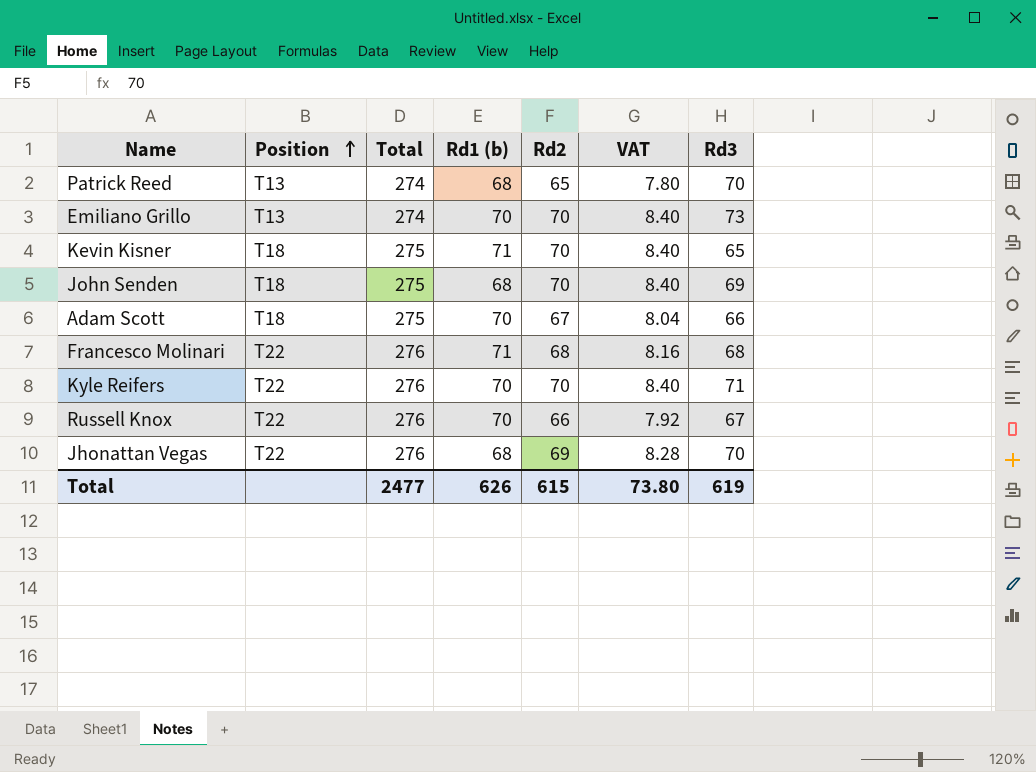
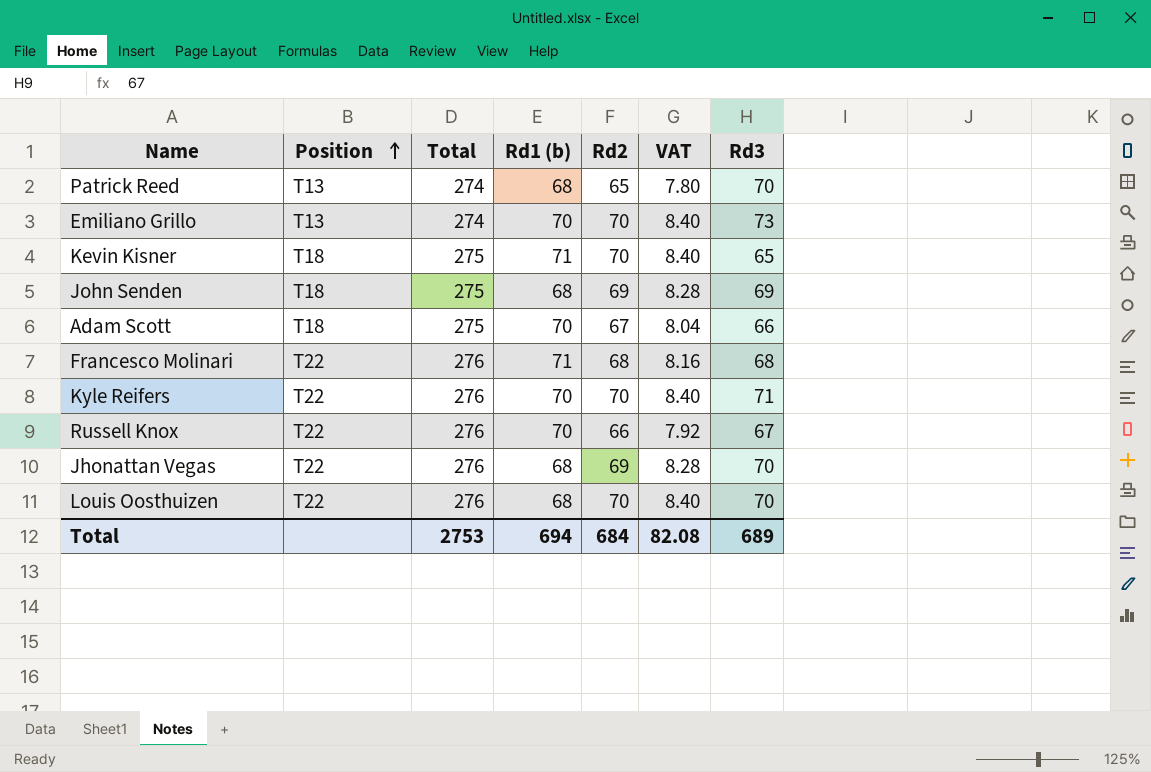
John Senden | Rd2: 70 -> 69
John Senden | VAT: 8.40 -> 8.28
row Louis Oosthuizen: none -> T22 | 276 | 68 | 70 | 8.40 | 70
Total | Total: 2477 -> 2753
Total | Rd1 (b): 626 -> 694
Total | Rd2: 615 -> 684
Total | VAT: 73.80 -> 82.08
Total | Rd3: 619 -> 689

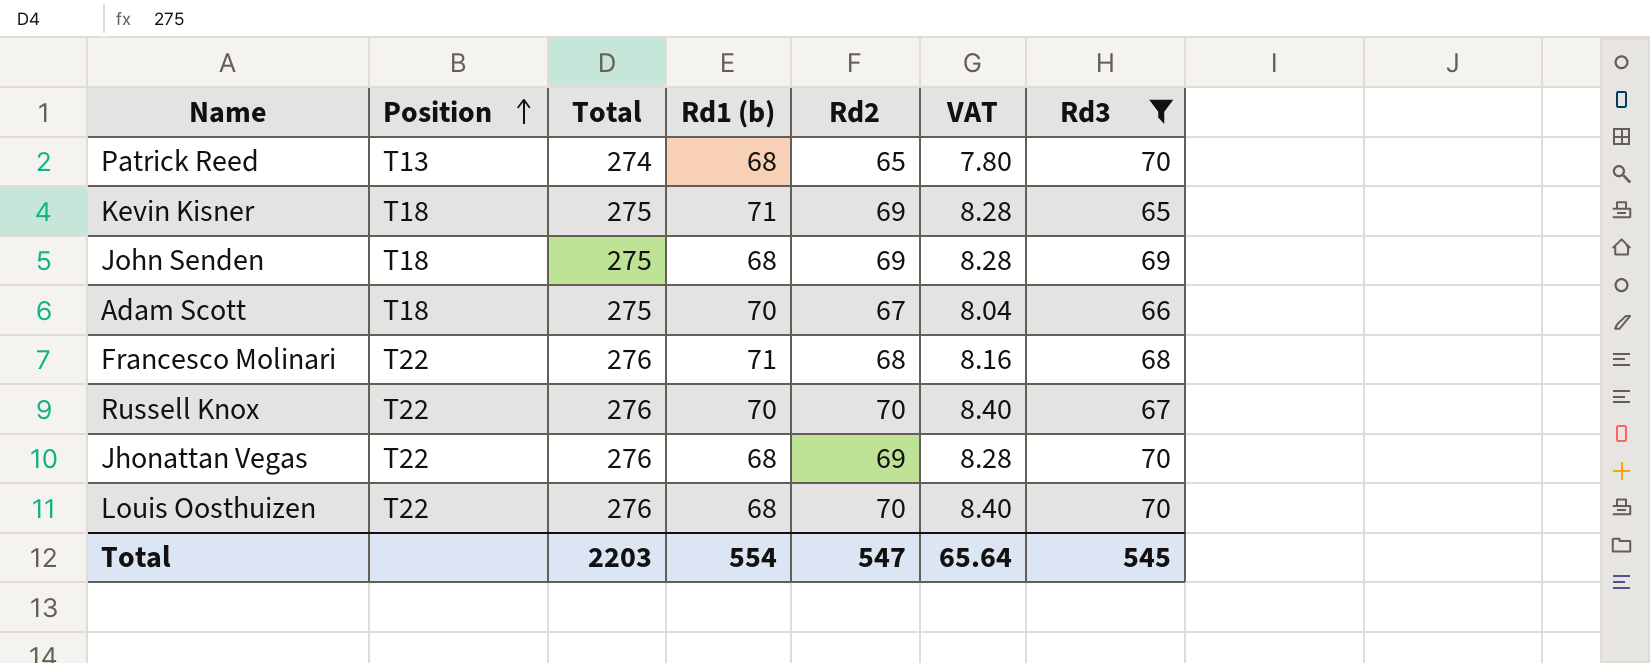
filter: none -> Rd3 <= 70
Kevin Kisner | Rd2: 70 -> 69
Kevin Kisner | VAT: 8.40 -> 8.28
Russell Knox | Rd2: 66 -> 70
Russell Knox | VAT: 7.92 -> 8.40
Total | Total: 2753 -> 2203
Total | Rd1 (b): 694 -> 554
Total | Rd2: 684 -> 547
Total | VAT: 82.08 -> 65.64
Total | Rd3: 689 -> 545

